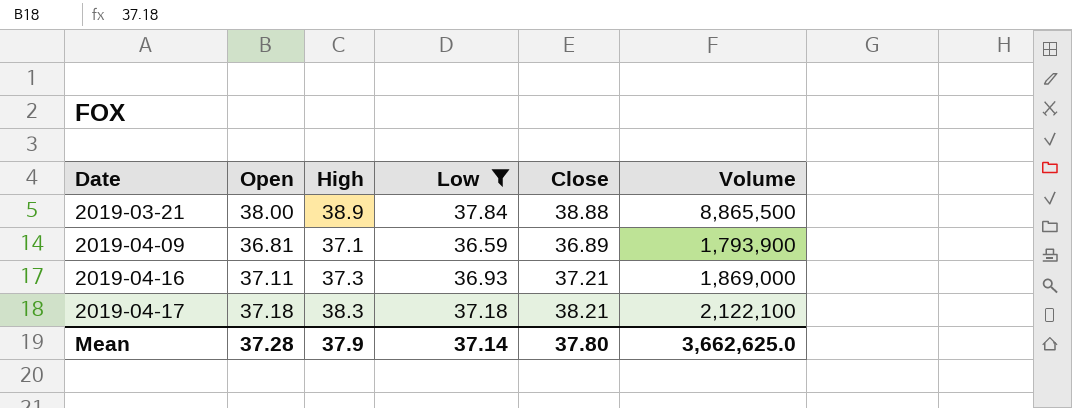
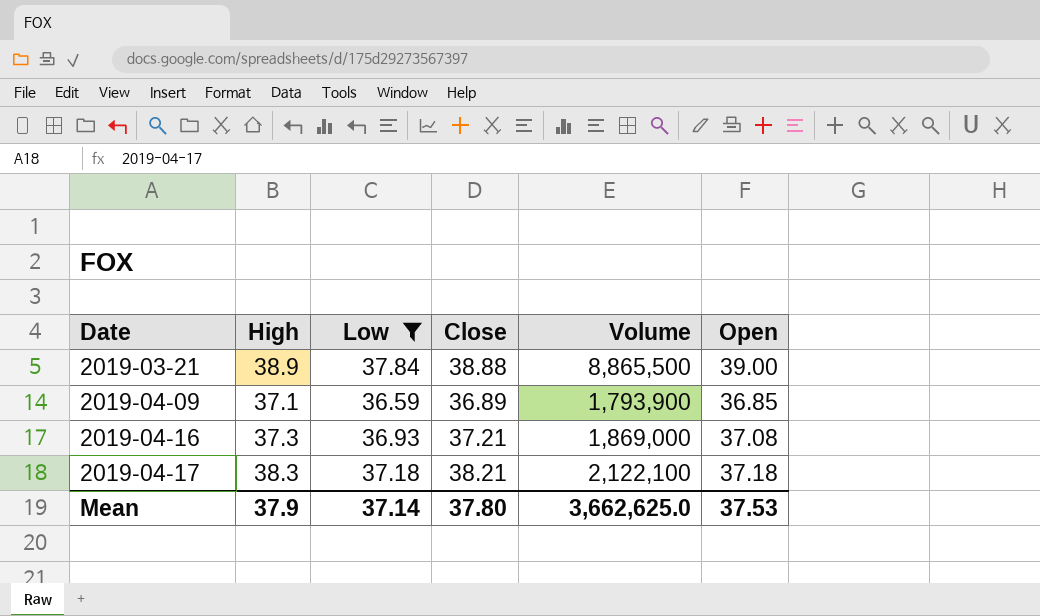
column Open | position: 2 -> 6
2019-03-21 | Open: 38.00 -> 39.00
2019-04-09 | Open: 36.81 -> 36.85
2019-04-16 | Open: 37.11 -> 37.08
Mean | Open: 37.28 -> 37.53

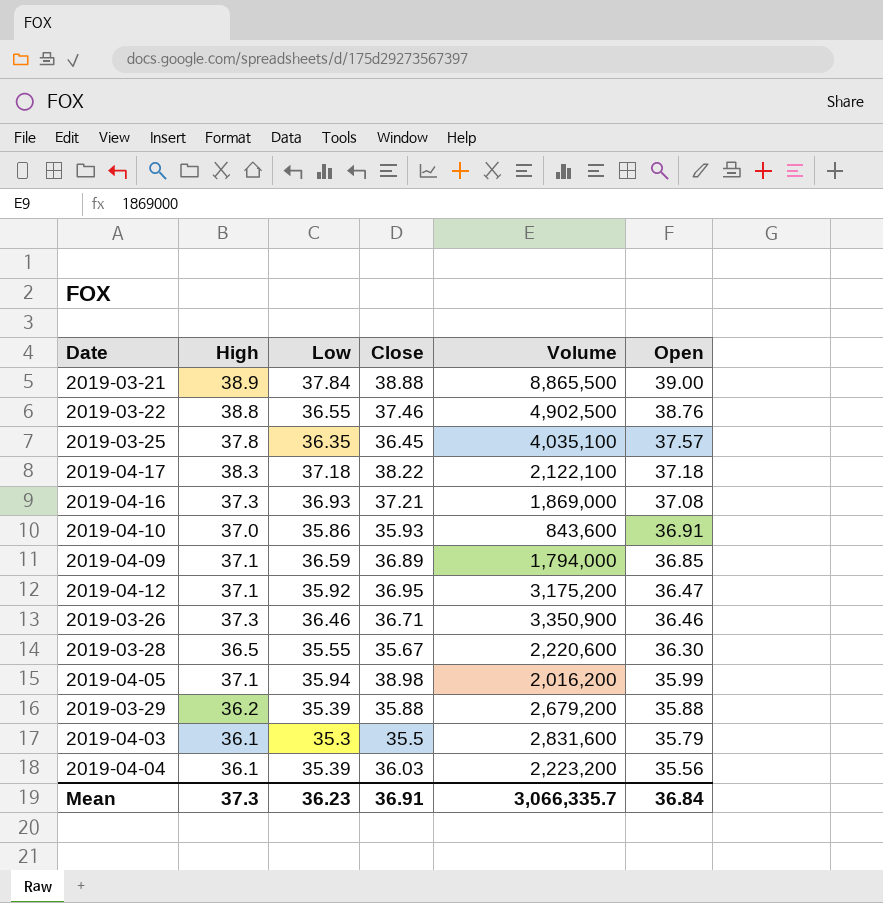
filter: Low >= 36.59 -> none
row order: Date ascending -> Open descending
2019-04-17 | Close: 38.21 -> 38.22
2019-04-09 | Volume: 1,793,900 -> 1,794,000
Mean | High: 37.9 -> 37.3
Mean | Low: 37.14 -> 36.23
Mean | Close: 37.80 -> 36.91
Mean | Volume: 3,662,625.0 -> 3,066,335.7
Mean | Open: 37.53 -> 36.84

